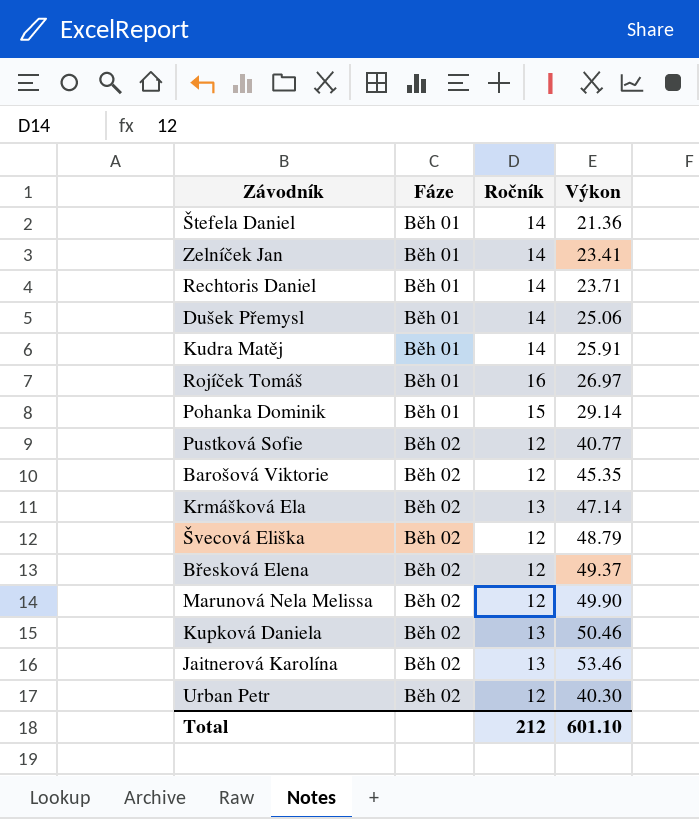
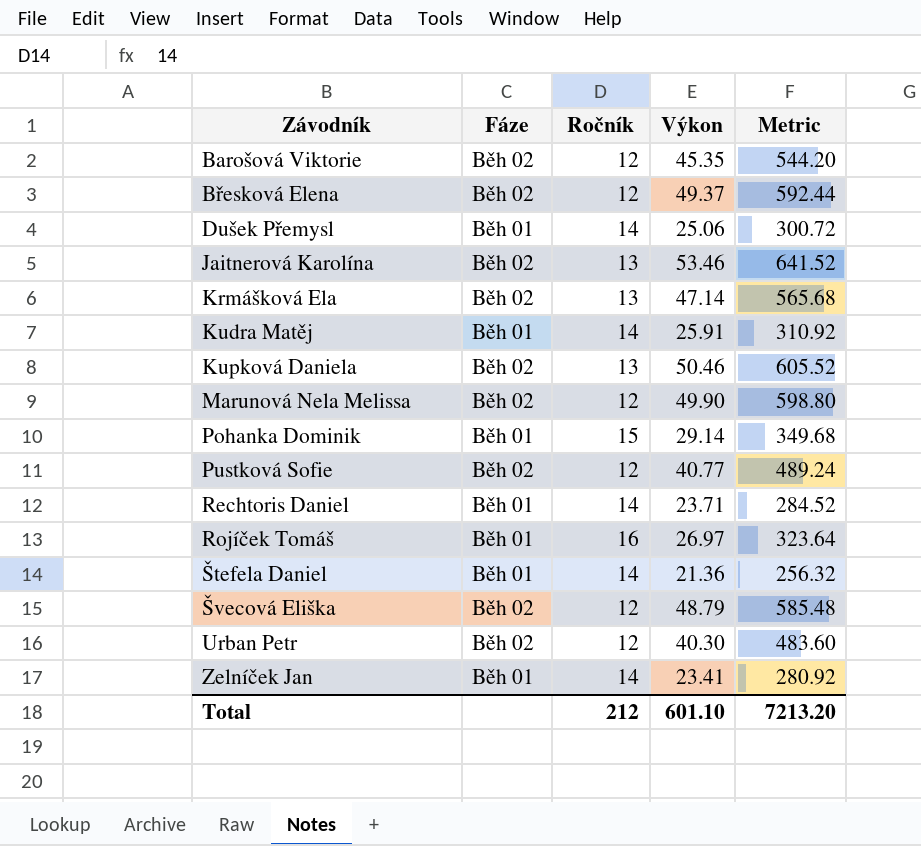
row order: Fáze ascending -> Závodník ascending
column Metric | formula: none -> [Výkon] * 12

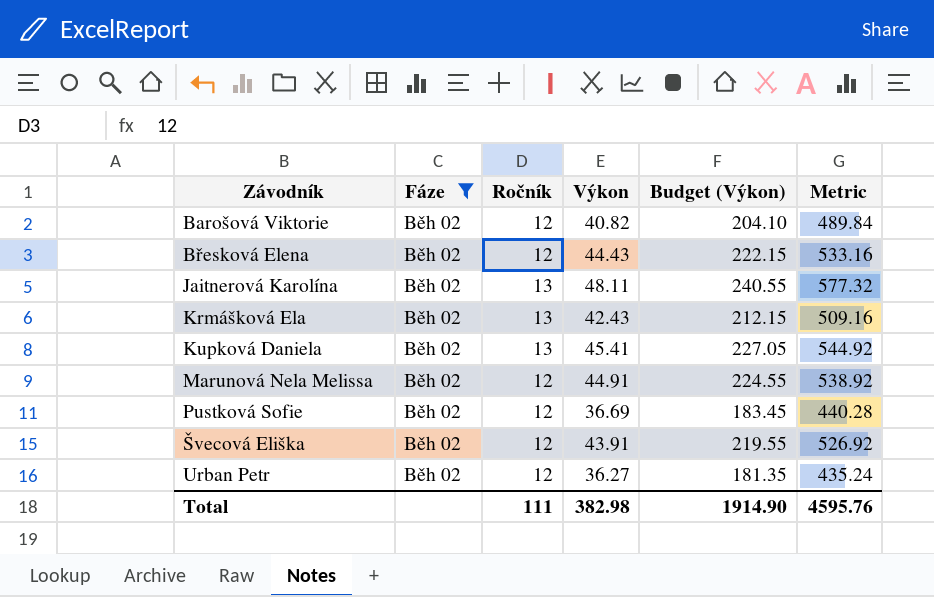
filter: none -> Fáze = Běh 02
column Budget (Výkon) | formula: none -> [Výkon] * 5
Barošová Viktorie | Výkon: 45.35 -> 40.82
Barošová Viktorie | Metric: 544.20 -> 489.84
Břesková Elena | Výkon: 49.37 -> 44.43
Břesková Elena | Metric: 592.44 -> 533.16
Jaitnerová Karolína | Výkon: 53.46 -> 48.11
Jaitnerová Karolína | Metric: 641.52 -> 577.32
Krmášková Ela | Výkon: 47.14 -> 42.43
Krmášková Ela | Metric: 565.68 -> 509.16
Kupková Daniela | Výkon: 50.46 -> 45.41
Kupková Daniela | Metric: 605.52 -> 544.92
Marunová Nela Melissa | Výkon: 49.90 -> 44.91
Marunová Nela Melissa | Metric: 598.80 -> 538.92
Pustková Sofie | Výkon: 40.77 -> 36.69
Pustková Sofie | Metric: 489.24 -> 440.28
Švecová Eliška | Výkon: 48.79 -> 43.91
Švecová Eliška | Metric: 585.48 -> 526.92
Urban Petr | Výkon: 40.30 -> 36.27
Urban Petr | Metric: 483.60 -> 435.24
Total | Ročník: 212 -> 111
Total | Výkon: 601.10 -> 382.98
Total | Metric: 7213.20 -> 4595.76

